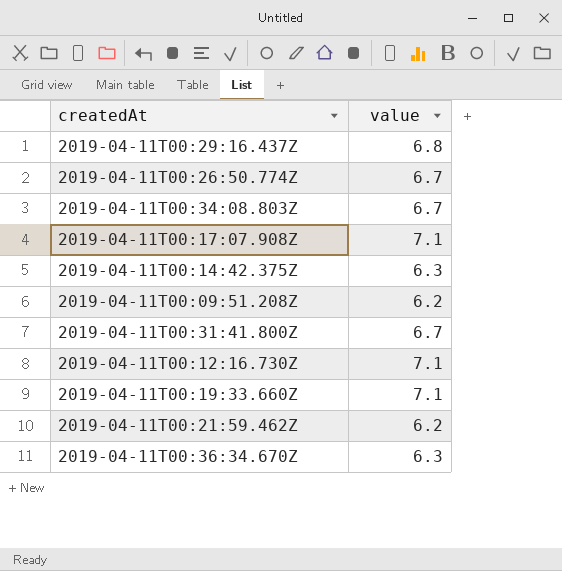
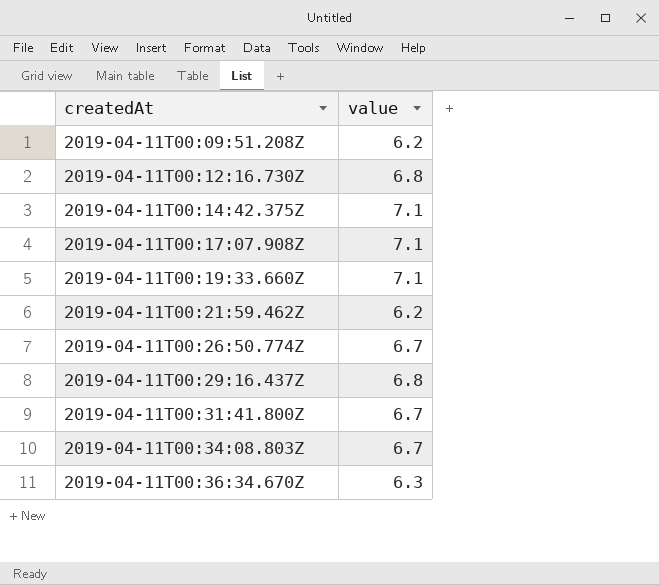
row order: none -> createdAt ascending
2019-04-11T00:12:16.730Z | value: 7.1 -> 6.8
2019-04-11T00:14:42.375Z | value: 6.3 -> 7.1

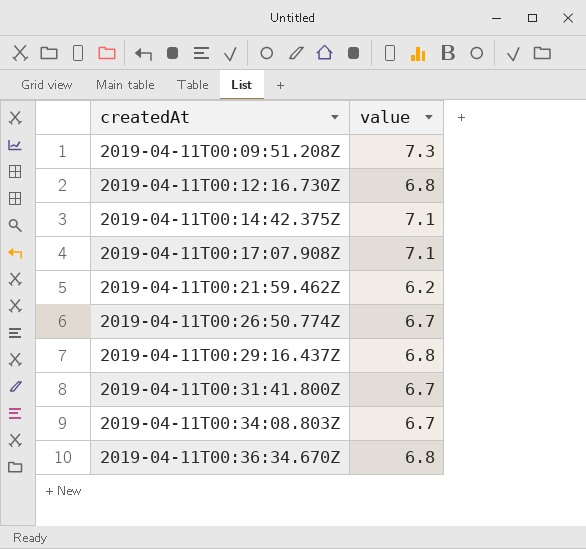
row 2019-04-11T00:19:33.660Z: 7.1 -> none
2019-04-11T00:09:51.208Z | value: 6.2 -> 7.3
2019-04-11T00:36:34.670Z | value: 6.3 -> 6.8

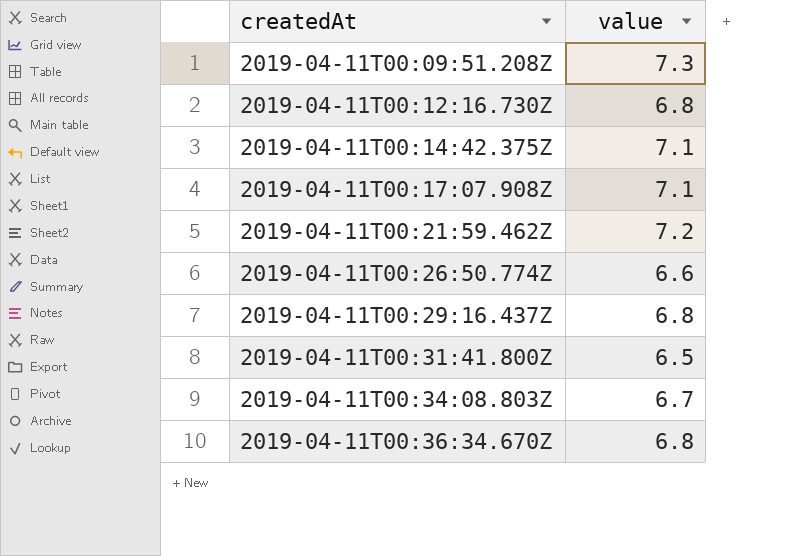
2019-04-11T00:21:59.462Z | value: 6.2 -> 7.2
2019-04-11T00:26:50.774Z | value: 6.7 -> 6.6
2019-04-11T00:31:41.800Z | value: 6.7 -> 6.5

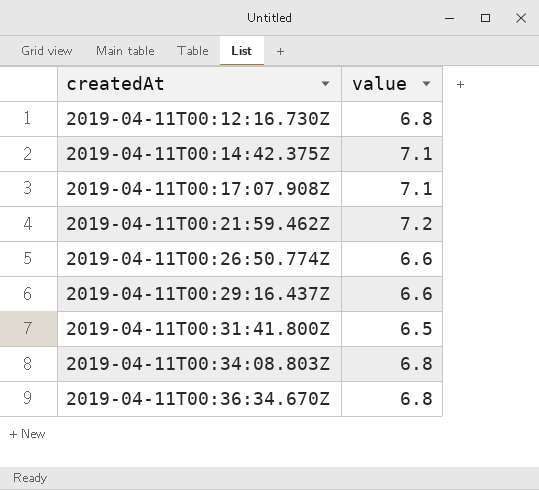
row 2019-04-11T00:09:51.208Z: 7.3 -> none
2019-04-11T00:29:16.437Z | value: 6.8 -> 6.6
2019-04-11T00:34:08.803Z | value: 6.7 -> 6.8

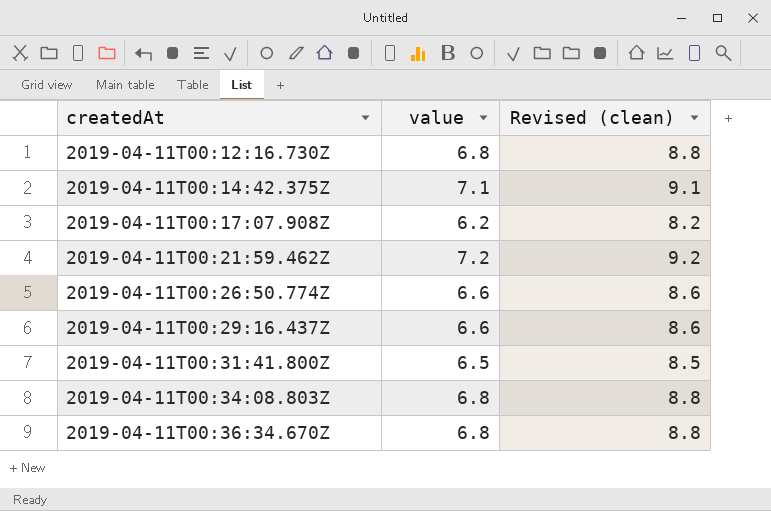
column Revised (clean) | formula: none -> [value] + 2
2019-04-11T00:17:07.908Z | value: 7.1 -> 6.2

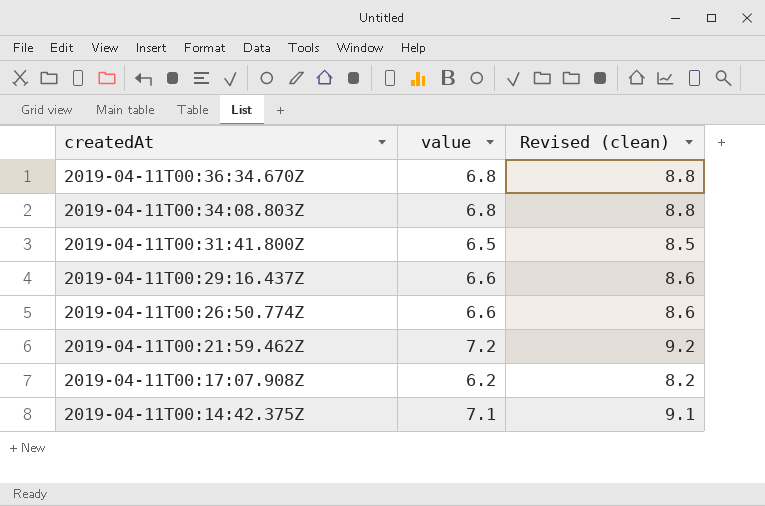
row order: createdAt ascending -> createdAt descending
row 2019-04-11T00:12:16.730Z: 6.8 | 8.8 -> none

